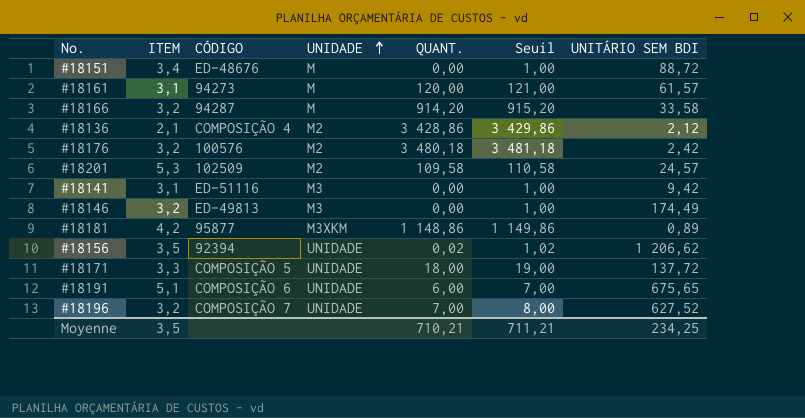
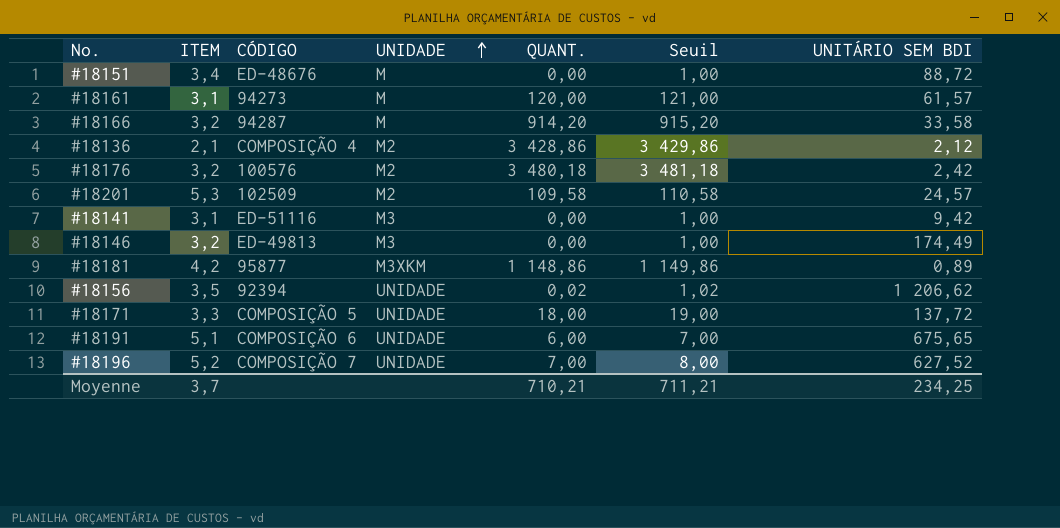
#18196 | ITEM: 3,2 -> 5,2
Moyenne | ITEM: 3,5 -> 3,7

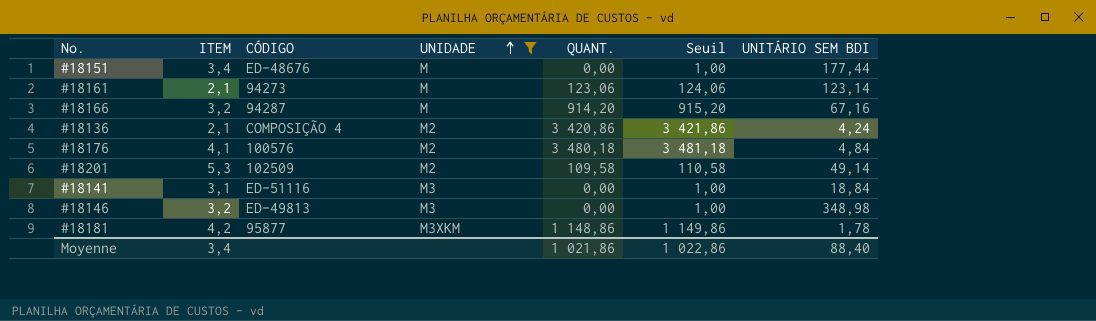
filter: none -> UNIDADE != UNIDADE
#18151 | UNITÁRIO SEM BDI: 88,72 -> 177,44
#18161 | ITEM: 3,1 -> 2,1
#18161 | QUANT.: 120,00 -> 123,06
#18161 | Seuil: 121,00 -> 124,06
#18161 | UNITÁRIO SEM BDI: 61,57 -> 123,14
#18166 | UNITÁRIO SEM BDI: 33,58 -> 67,16
#18136 | QUANT.: 3 428,86 -> 3 420,86
#18136 | Seuil: 3 429,86 -> 3 421,86
#18136 | UNITÁRIO SEM BDI: 2,12 -> 4,24
#18176 | ITEM: 3,2 -> 4,1
#18176 | UNITÁRIO SEM BDI: 2,42 -> 4,84
#18201 | UNITÁRIO SEM BDI: 24,57 -> 49,14
#18141 | UNITÁRIO SEM BDI: 9,42 -> 18,84
#18146 | UNITÁRIO SEM BDI: 174,49 -> 348,98
#18181 | UNITÁRIO SEM BDI: 0,89 -> 1,78
Moyenne | ITEM: 3,7 -> 3,4
Moyenne | QUANT.: 710,21 -> 1 021,86
Moyenne | Seuil: 711,21 -> 1 022,86
Moyenne | UNITÁRIO SEM BDI: 234,25 -> 88,40

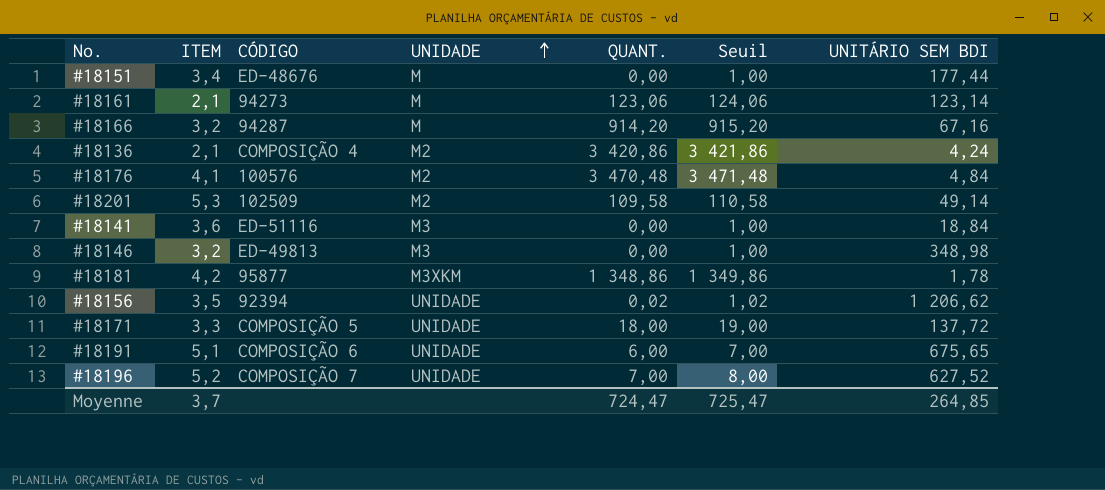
filter: UNIDADE != UNIDADE -> none
#18176 | QUANT.: 3 480,18 -> 3 470,48
#18176 | Seuil: 3 481,18 -> 3 471,48
#18141 | ITEM: 3,1 -> 3,6
#18181 | QUANT.: 1 148,86 -> 1 348,86
#18181 | Seuil: 1 149,86 -> 1 349,86
Moyenne | ITEM: 3,4 -> 3,7
Moyenne | QUANT.: 1 021,86 -> 724,47
Moyenne | Seuil: 1 022,86 -> 725,47
Moyenne | UNITÁRIO SEM BDI: 88,40 -> 264,85

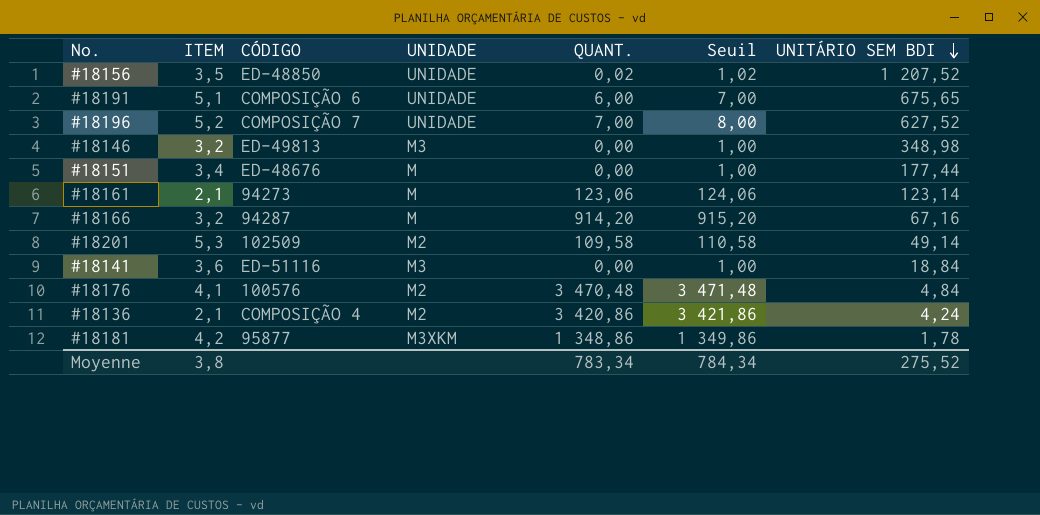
row order: UNIDADE ascending -> UNITÁRIO SEM BDI descending
row #18171: 3,3 | COMPOSIÇÃO 5 | UNIDADE | 18,00 | 19,00 | 137,72 -> none
#18156 | CÓDIGO: 92394 -> ED-48850
#18156 | UNITÁRIO SEM BDI: 1 206,62 -> 1 207,52
Moyenne | ITEM: 3,7 -> 3,8
Moyenne | QUANT.: 724,47 -> 783,34
Moyenne | Seuil: 725,47 -> 784,34
Moyenne | UNITÁRIO SEM BDI: 264,85 -> 275,52

